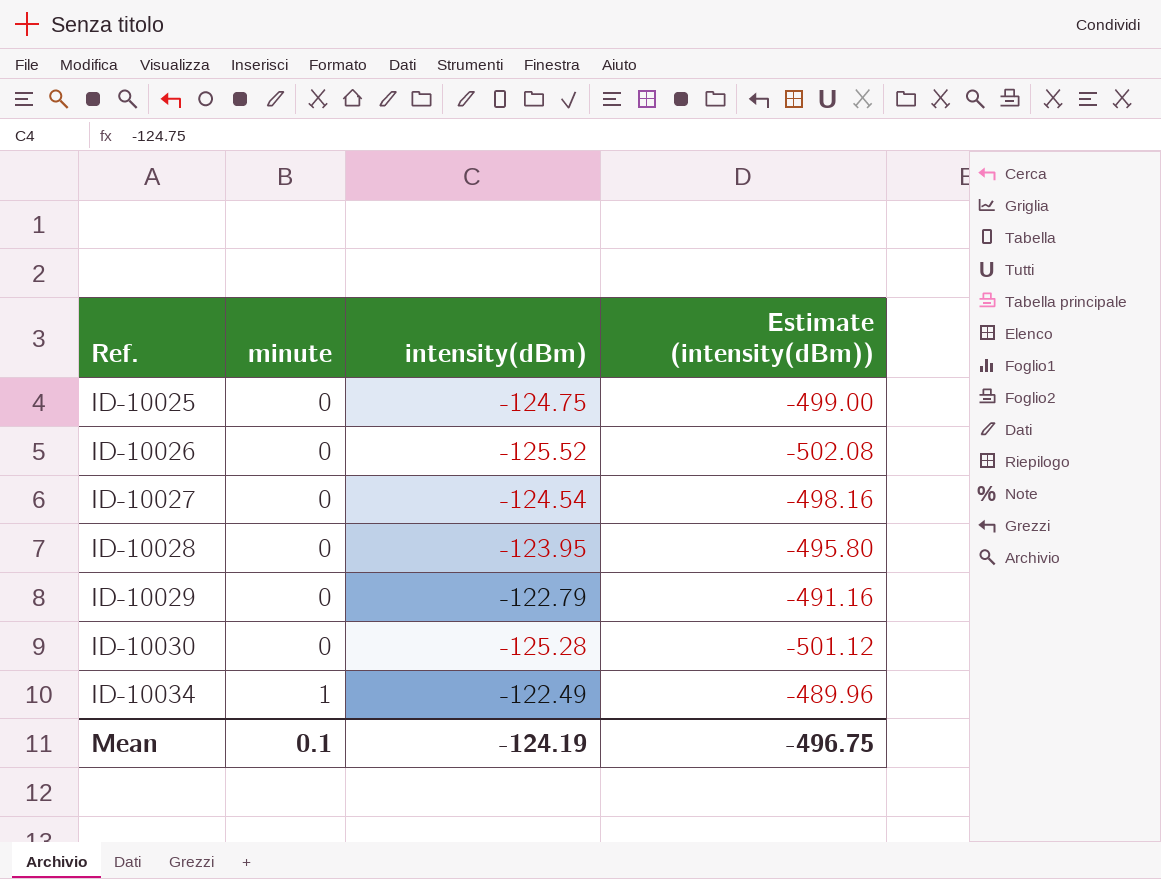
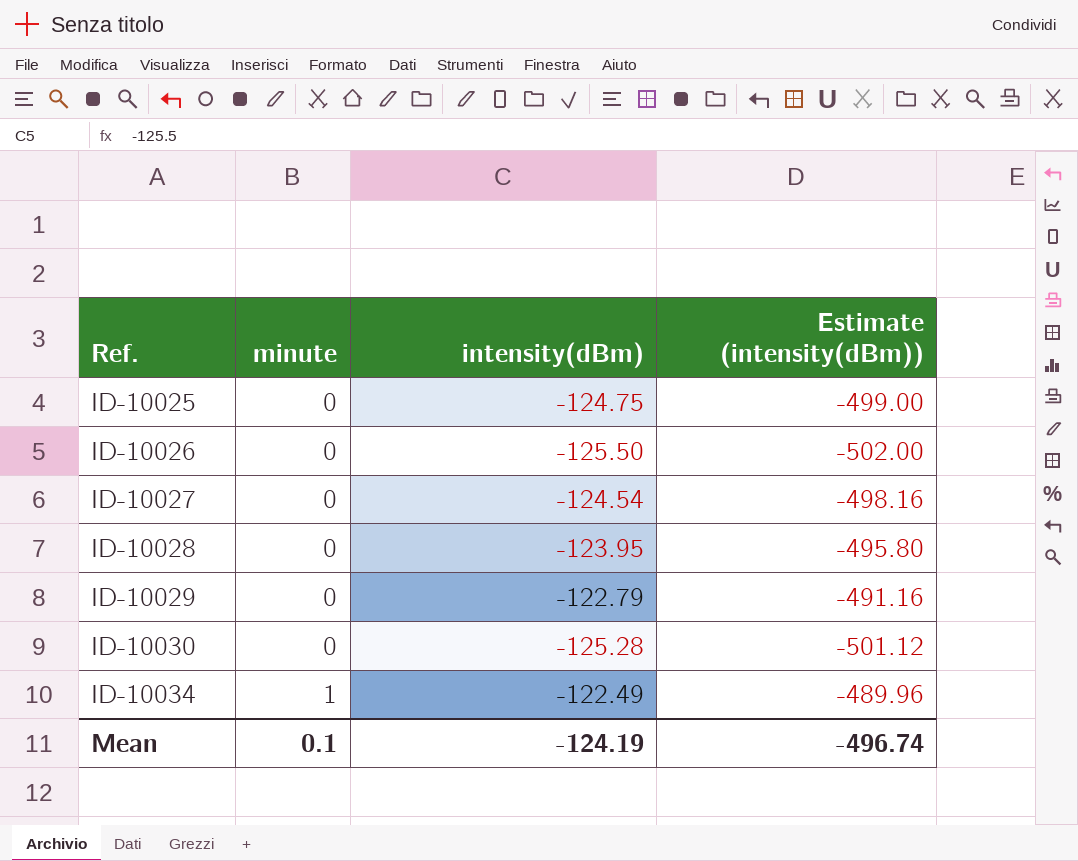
ID-10026 | intensity(dBm): -125.52 -> -125.50
ID-10026 | Estimate (intensity(dBm)): -502.08 -> -502.00
Mean | Estimate (intensity(dBm)): -496.75 -> -496.74

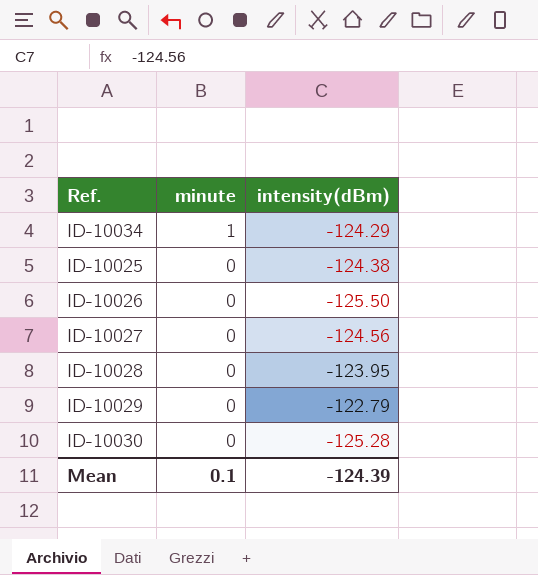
row order: Ref. ascending -> minute descending
column Estimate (intensity(dBm)) | formula: [intensity(dBm)] * 4 -> none
ID-10034 | intensity(dBm): -122.49 -> -124.29
ID-10025 | intensity(dBm): -124.75 -> -124.38
ID-10027 | intensity(dBm): -124.54 -> -124.56
Mean | intensity(dBm): -124.19 -> -124.39

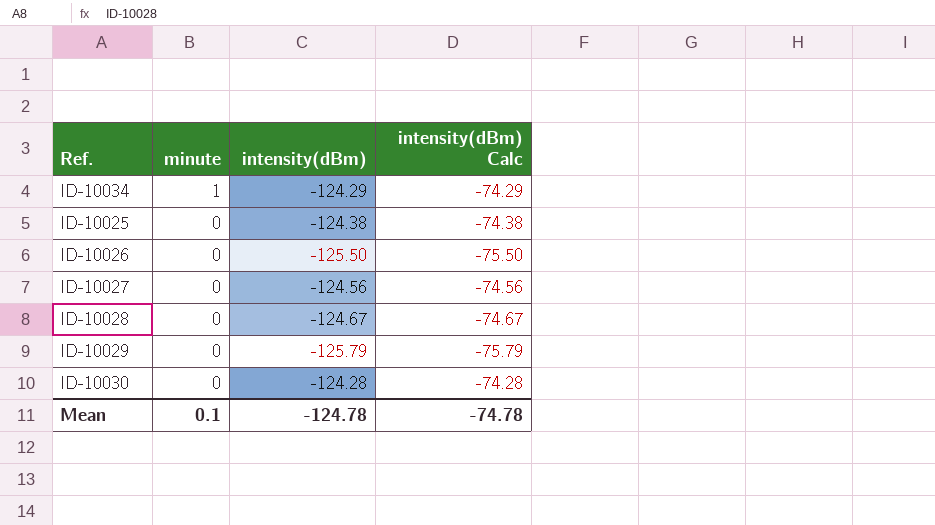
column intensity(dBm) Calc | formula: none -> [intensity(dBm)] + 50
ID-10028 | intensity(dBm): -123.95 -> -124.67
ID-10029 | intensity(dBm): -122.79 -> -125.79
ID-10030 | intensity(dBm): -125.28 -> -124.28
Mean | intensity(dBm): -124.39 -> -124.78

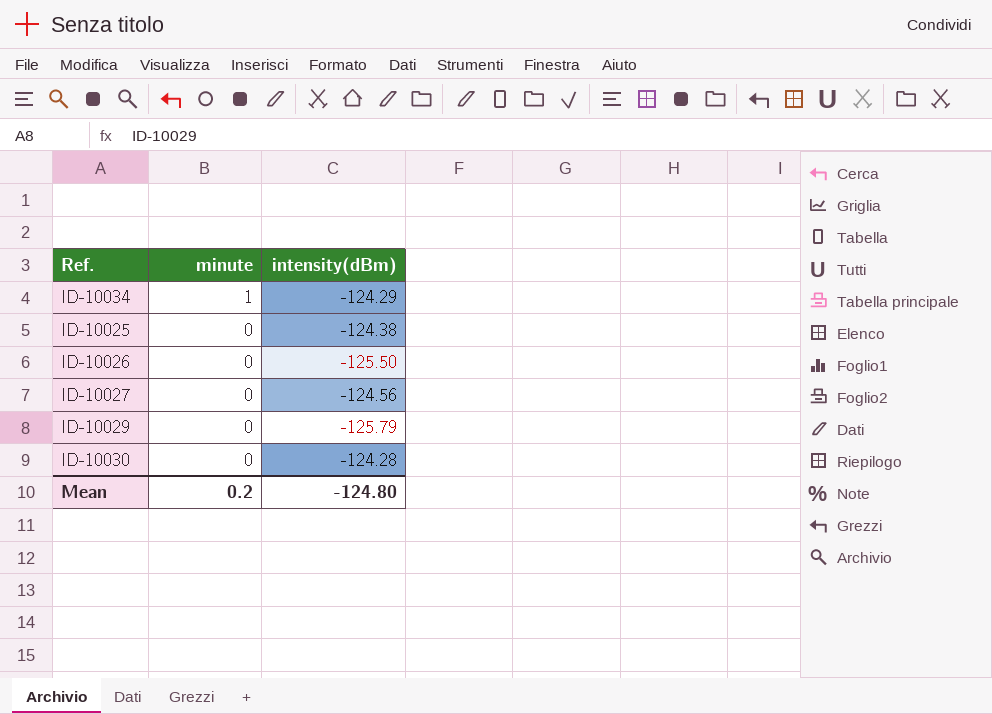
column intensity(dBm) Calc | formula: [intensity(dBm)] + 50 -> none
row ID-10028: 0 | -124.67 | -74.67 -> none
Mean | minute: 0.1 -> 0.2
Mean | intensity(dBm): -124.78 -> -124.80

